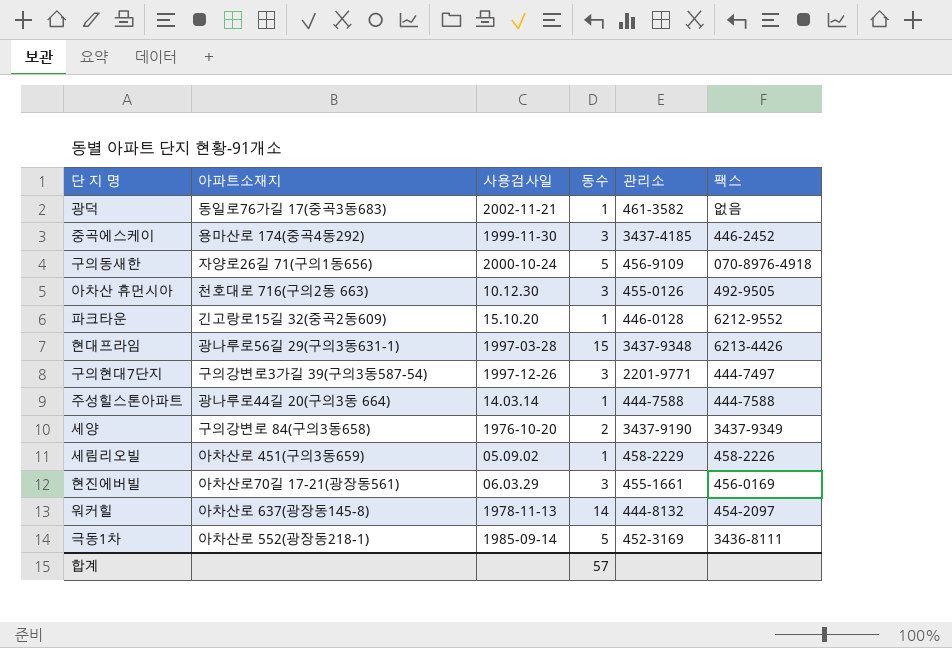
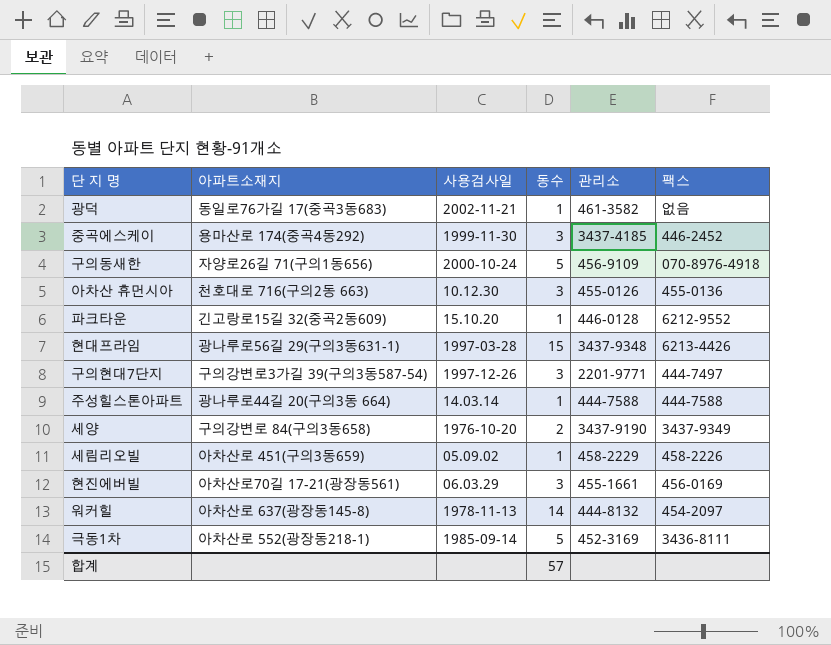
아차산 휴먼시아 | 팩스: 492-9505 -> 455-0136

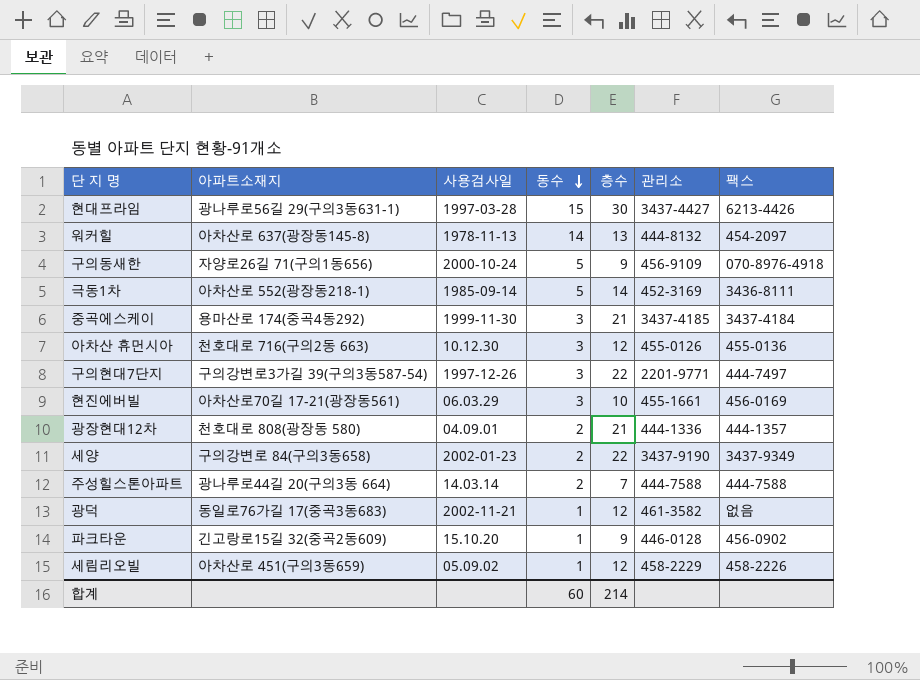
row order: none -> 동수 descending
column 층수 | position: none -> 5
현대프라임 | 관리소: 3437-9348 -> 3437-4427
중곡에스케이 | 팩스: 446-2452 -> 3437-4184
row 광장현대12차: none -> 천호대로 808(광장동 580) | 04.09.01 | 2 | 21 | 444-1336 | 444-1357
세양 | 사용검사일: 1976-10-20 -> 2002-01-23
주성힐스톤아파트 | 동수: 1 -> 2
파크타운 | 팩스: 6212-9552 -> 456-0902
합계 | 동수: 57 -> 60

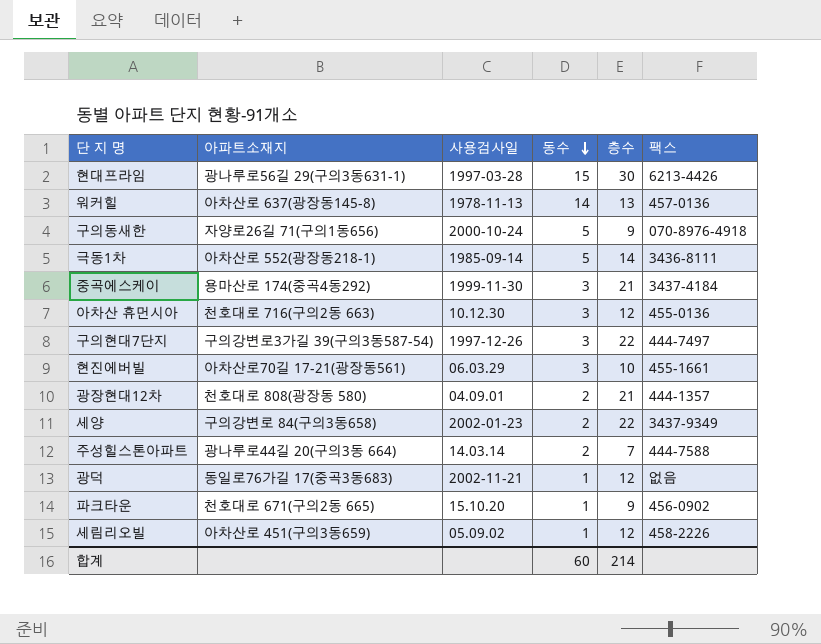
column 관리소 | position: 6 -> none
워커힐 | 팩스: 454-2097 -> 457-0136
현진에버빌 | 팩스: 456-0169 -> 455-1661
파크타운 | 아파트소재지: 긴고랑로15길 32(중곡2동609) -> 천호대로 671(구의2동 665)

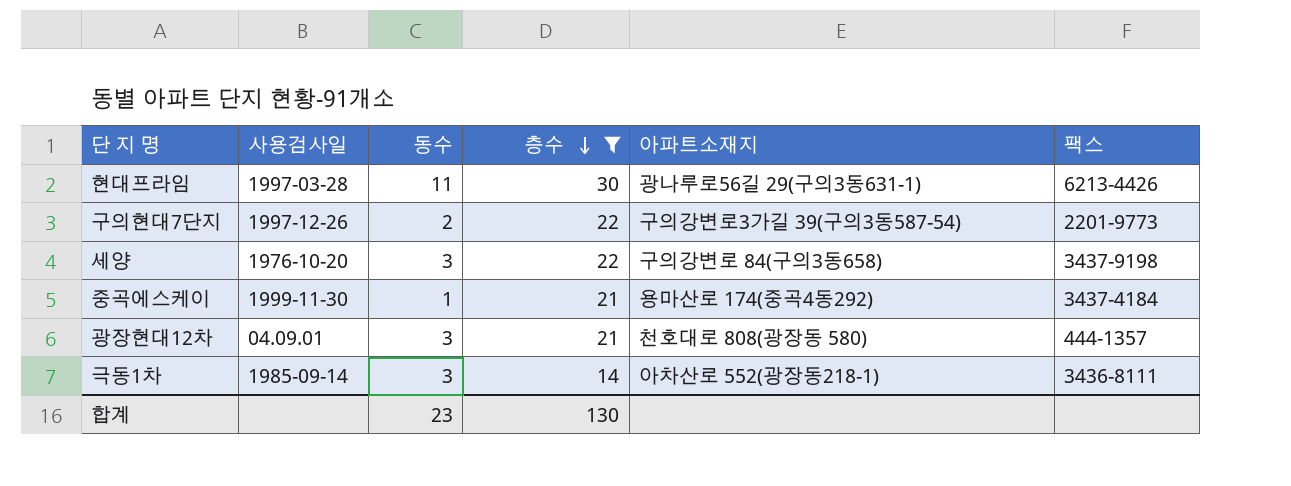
filter: none -> 층수 >= 14
row order: 동수 descending -> 층수 descending
column 아파트소재지 | position: 2 -> 5
현대프라임 | 동수: 15 -> 11
구의현대7단지 | 동수: 3 -> 2
구의현대7단지 | 팩스: 444-7497 -> 2201-9773
세양 | 사용검사일: 2002-01-23 -> 1976-10-20
세양 | 동수: 2 -> 3
세양 | 팩스: 3437-9349 -> 3437-9198
중곡에스케이 | 동수: 3 -> 1
광장현대12차 | 동수: 2 -> 3
극동1차 | 동수: 5 -> 3
합계 | 동수: 60 -> 23
합계 | 층수: 214 -> 130

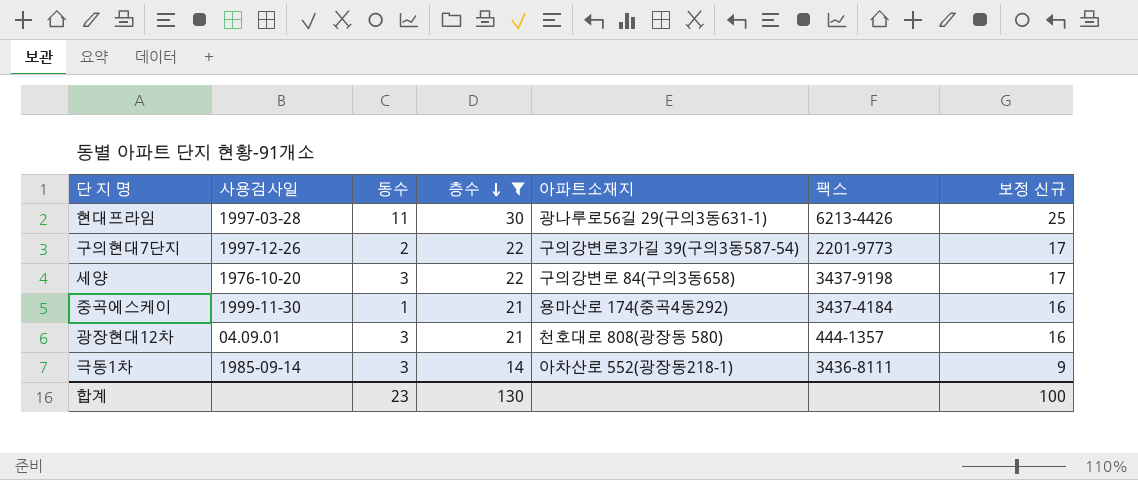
column 보정 신규 | formula: none -> [층수] - 5

